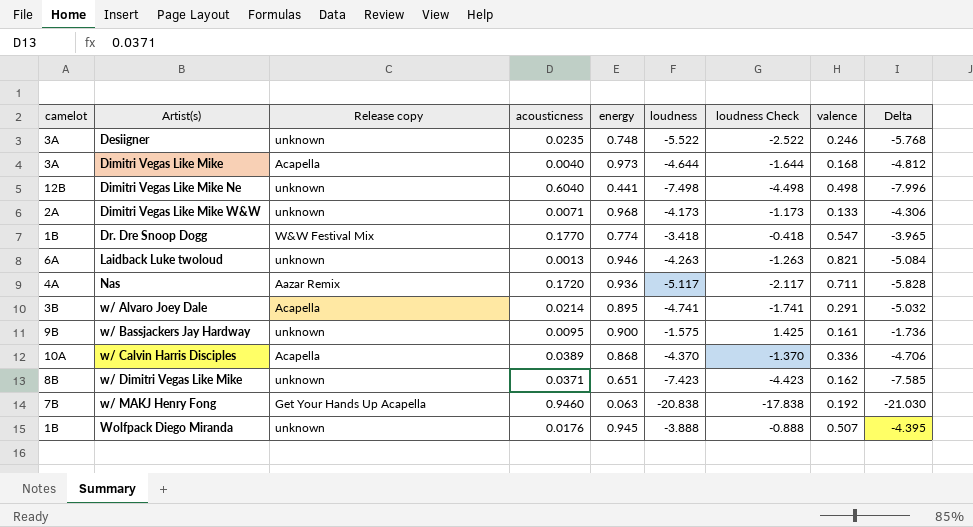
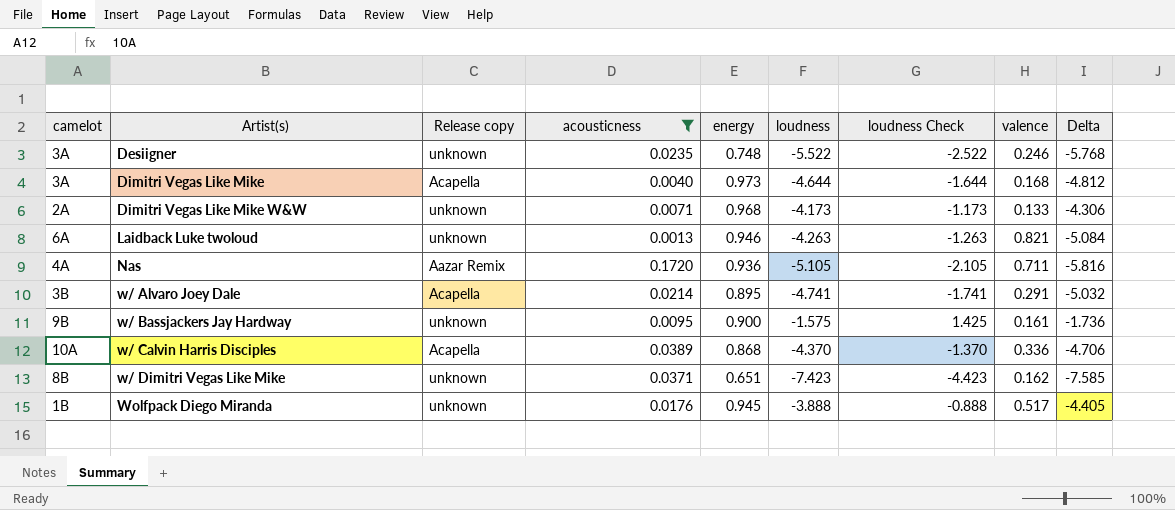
filter: none -> acousticness <= 0.1720
Nas | loudness: -5.117 -> -5.105
Nas | loudness Check: -2.117 -> -2.105
Nas | Delta: -5.828 -> -5.816
Wolfpack Diego Miranda | valence: 0.507 -> 0.517
Wolfpack Diego Miranda | Delta: -4.395 -> -4.405

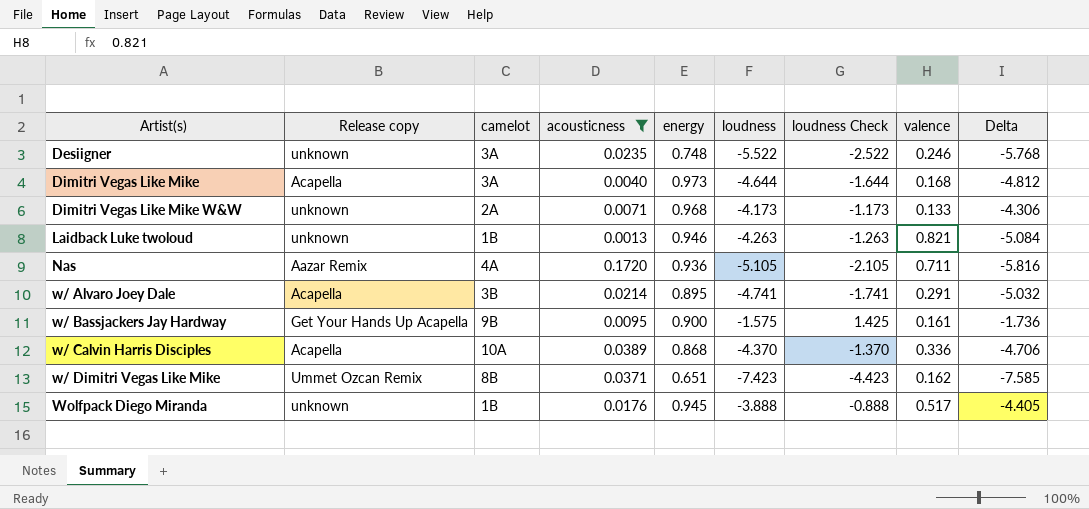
column camelot | position: 1 -> 3
Laidback Luke twoloud | camelot: 6A -> 1B
w/ Bassjackers Jay Hardway | Release copy: unknown -> Get Your Hands Up Acapella
w/ Dimitri Vegas Like Mike | Release copy: unknown -> Ummet Ozcan Remix

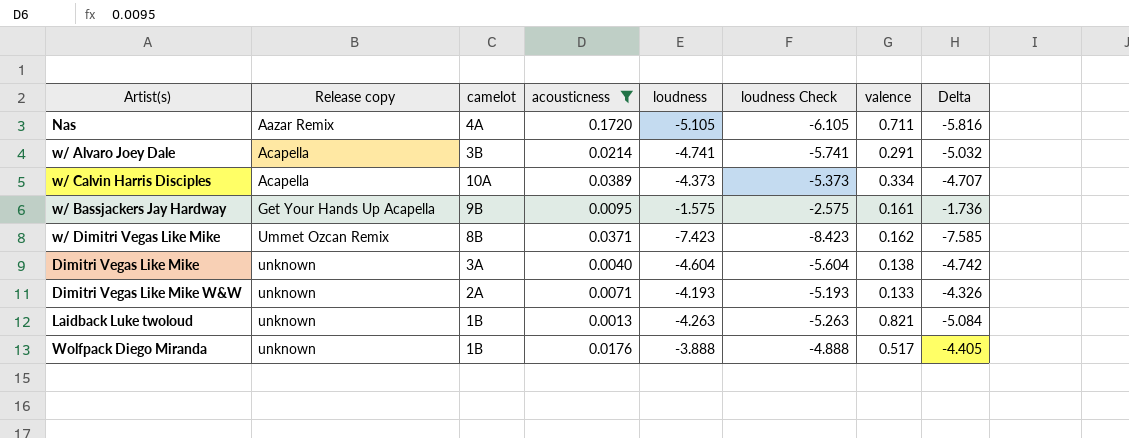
row order: Artist(s) ascending -> Release copy ascending
column energy | position: 5 -> none
column loudness Check | formula: [loudness] + 3 -> [loudness] - 1
row Desiigner: unknown | 3A | 0.0235 | 0.748 | -5.522 | -2.522 | 0.246 | -5.768 -> none
w/ Calvin Harris Disciples | loudness: -4.370 -> -4.373
w/ Calvin Harris Disciples | valence: 0.336 -> 0.334
w/ Calvin Harris Disciples | Delta: -4.706 -> -4.707
Dimitri Vegas Like Mike | Release copy: Acapella -> unknown
Dimitri Vegas Like Mike | loudness: -4.644 -> -4.604
Dimitri Vegas Like Mike | valence: 0.168 -> 0.138
Dimitri Vegas Like Mike | Delta: -4.812 -> -4.742
Dimitri Vegas Like Mike W&W | loudness: -4.173 -> -4.193
Dimitri Vegas Like Mike W&W | Delta: -4.306 -> -4.326

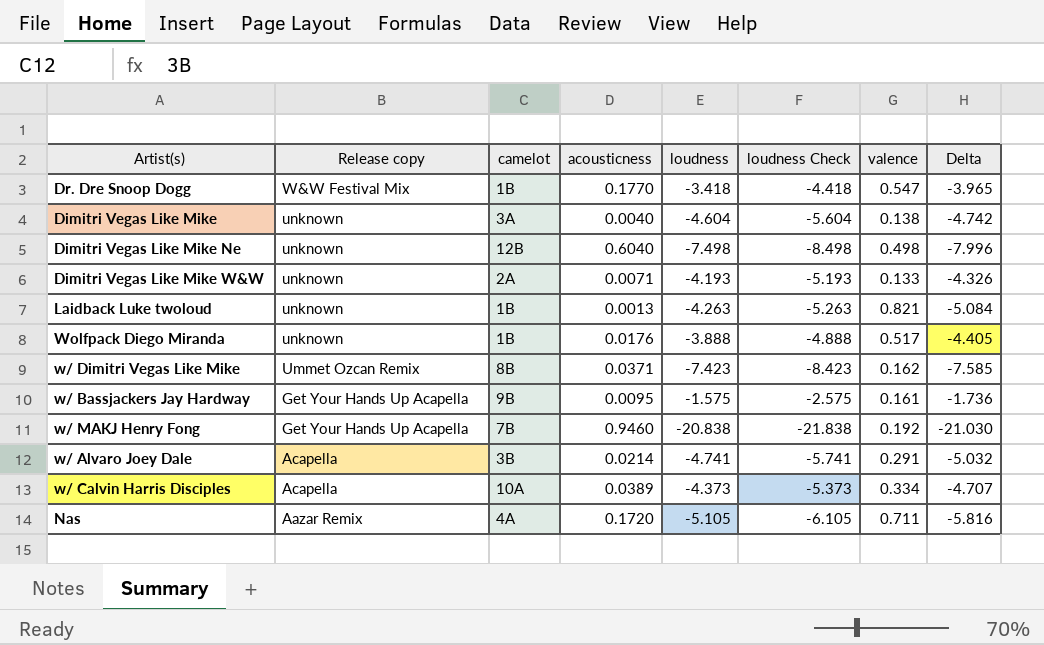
filter: acousticness <= 0.1720 -> none
row order: Release copy ascending -> Release copy descending

